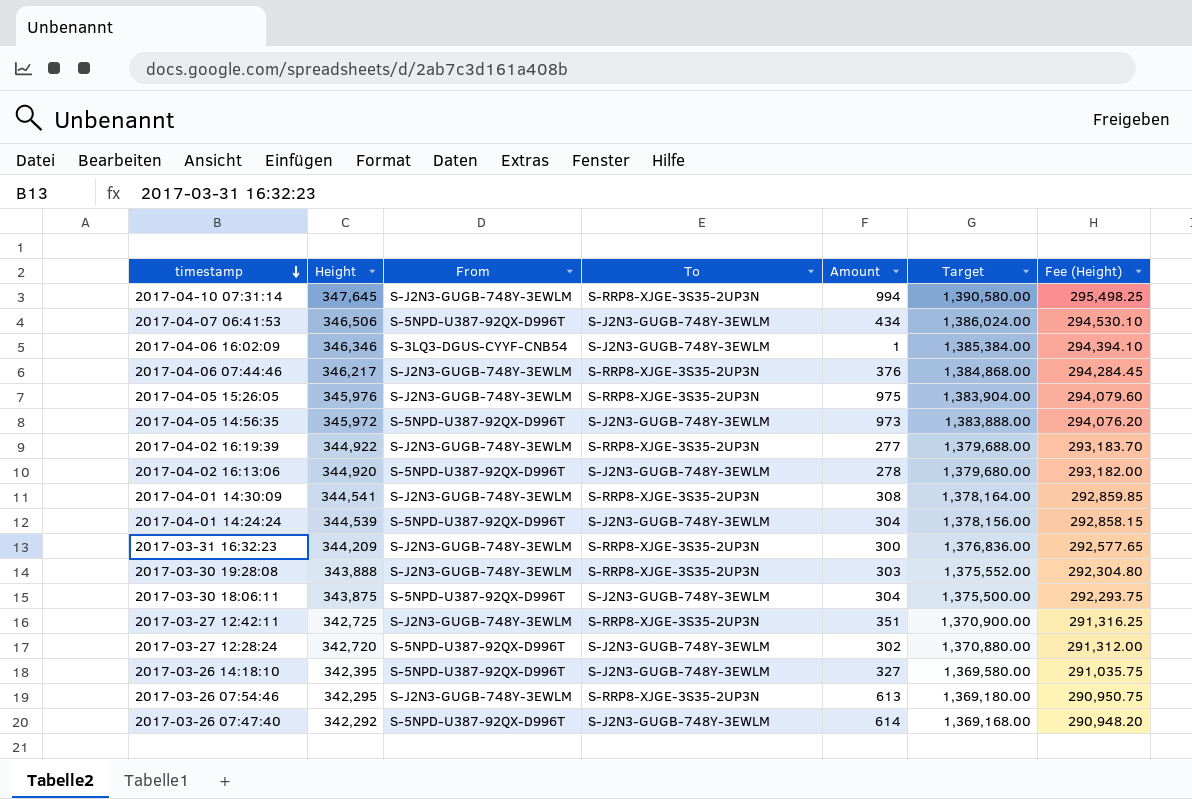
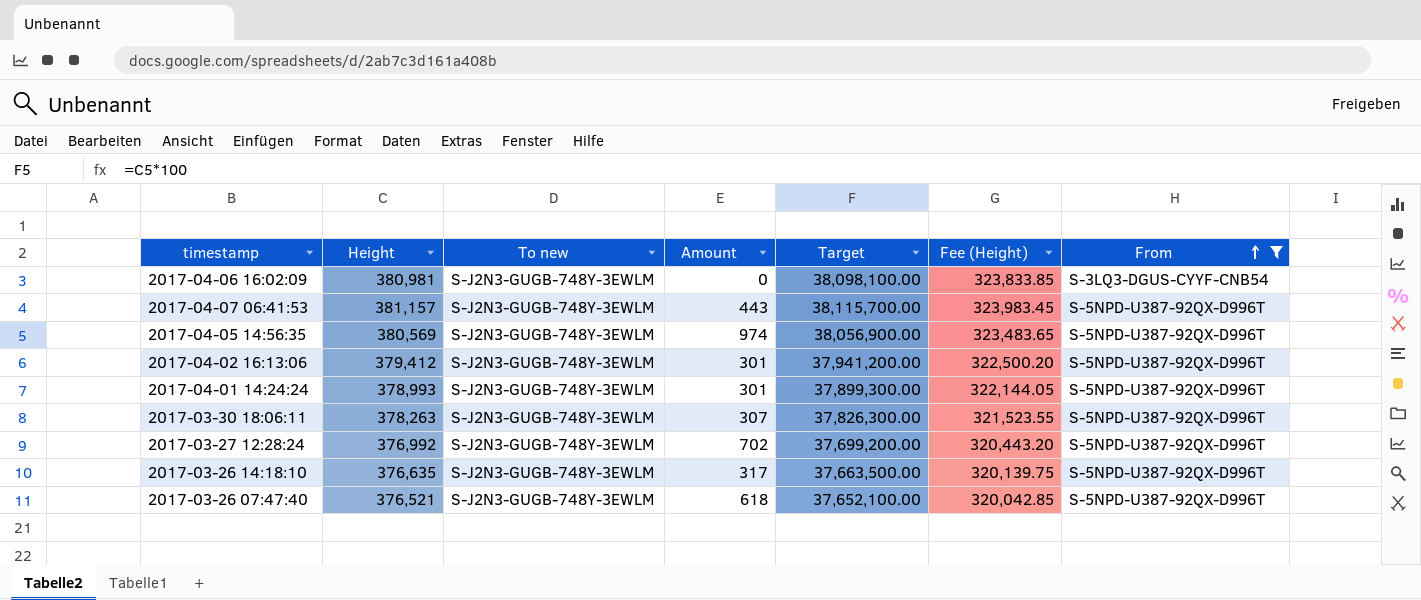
filter: none -> From != S-J2N3-GUGB-748Y-3EWLM
row order: timestamp descending -> From ascending
column name: To -> To new
column Target | formula: [Height] * 4 -> [Height] * 100
column From | position: 3 -> 7
2017-04-06 16:02:09 | Height: 346,346 -> 380,981
2017-04-06 16:02:09 | Amount: 1 -> 0
2017-04-06 16:02:09 | Fee (Height): 294,394.10 -> 323,833.85
2017-04-07 06:41:53 | Height: 346,506 -> 381,157
2017-04-07 06:41:53 | Amount: 434 -> 443
2017-04-07 06:41:53 | Fee (Height): 294,530.10 -> 323,983.45
2017-04-05 14:56:35 | Height: 345,972 -> 380,569
2017-04-05 14:56:35 | Amount: 973 -> 974
2017-04-05 14:56:35 | Fee (Height): 294,076.20 -> 323,483.65
2017-04-02 16:13:06 | Height: 344,920 -> 379,412
2017-04-02 16:13:06 | Amount: 278 -> 301
2017-04-02 16:13:06 | Fee (Height): 293,182.00 -> 322,500.20
2017-04-01 14:24:24 | Height: 344,539 -> 378,993
2017-04-01 14:24:24 | Amount: 304 -> 301
2017-04-01 14:24:24 | Fee (Height): 292,858.15 -> 322,144.05
2017-03-30 18:06:11 | Height: 343,875 -> 378,263
2017-03-30 18:06:11 | Amount: 304 -> 307
2017-03-30 18:06:11 | Fee (Height): 292,293.75 -> 321,523.55
2017-03-27 12:28:24 | Height: 342,720 -> 376,992
2017-03-27 12:28:24 | Amount: 302 -> 702
2017-03-27 12:28:24 | Fee (Height): 291,312.00 -> 320,443.20
2017-03-26 14:18:10 | Height: 342,395 -> 376,635
2017-03-26 14:18:10 | Amount: 327 -> 317
2017-03-26 14:18:10 | Fee (Height): 291,035.75 -> 320,139.75
2017-03-26 07:47:40 | Height: 342,292 -> 376,521
2017-03-26 07:47:40 | Amount: 614 -> 618
2017-03-26 07:47:40 | Fee (Height): 290,948.20 -> 320,042.85

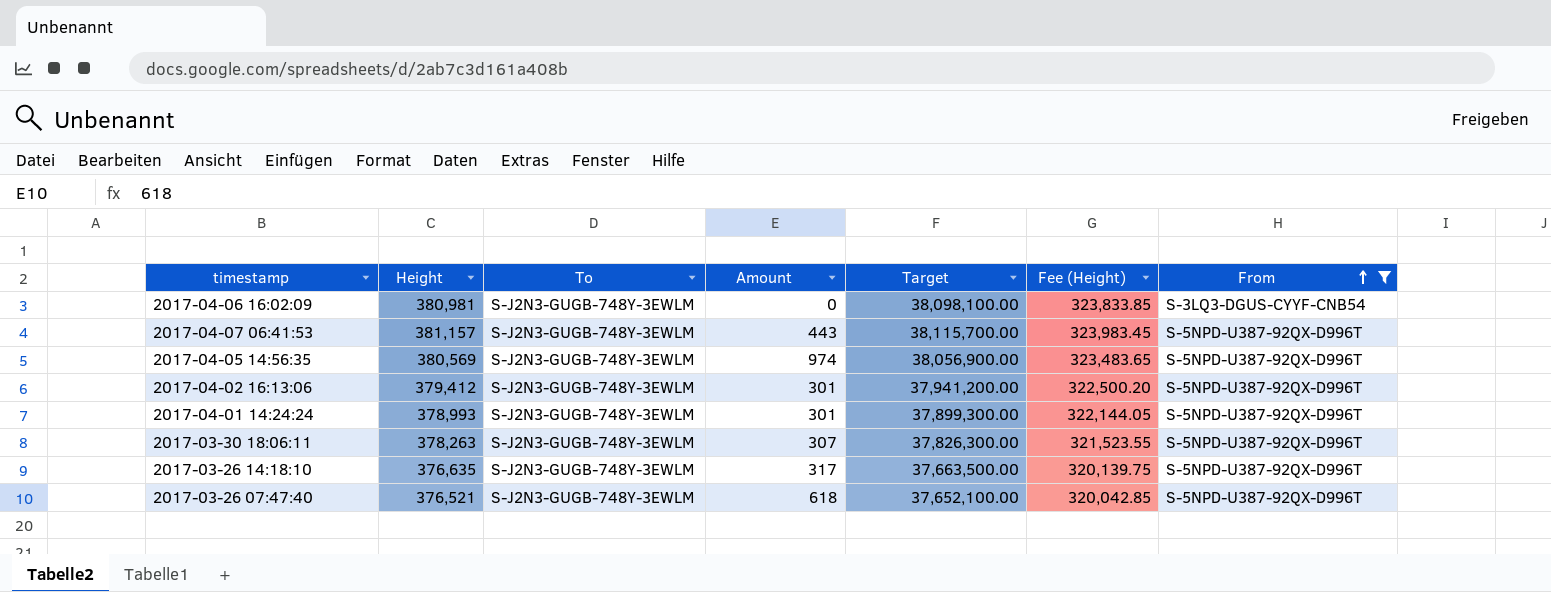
column name: To new -> To
row 2017-03-27 12:28:24: 376,992 | S-J2N3-GUGB-748Y-3EWLM | 702 | 37,699,200.00 | 320,443.20 | S-5NPD-U387-92QX-D996T -> none

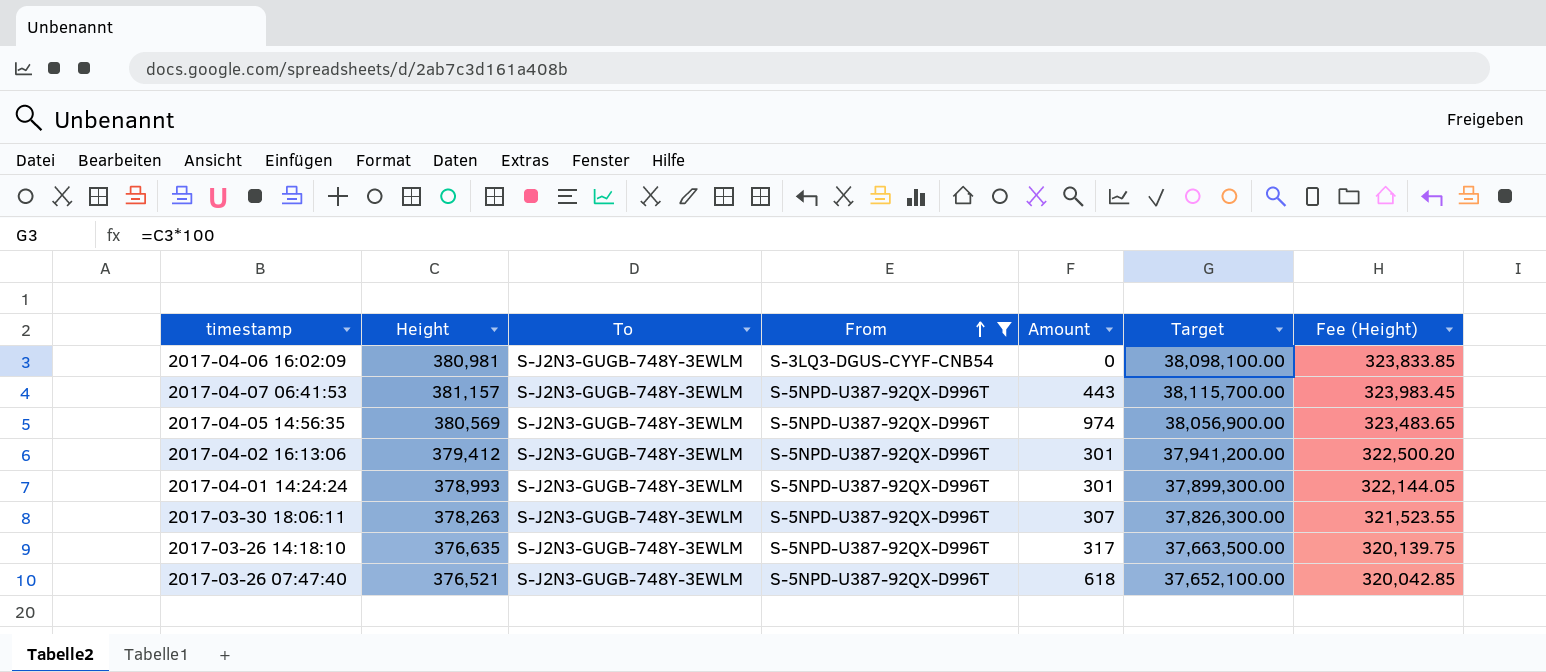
column From | position: 7 -> 4

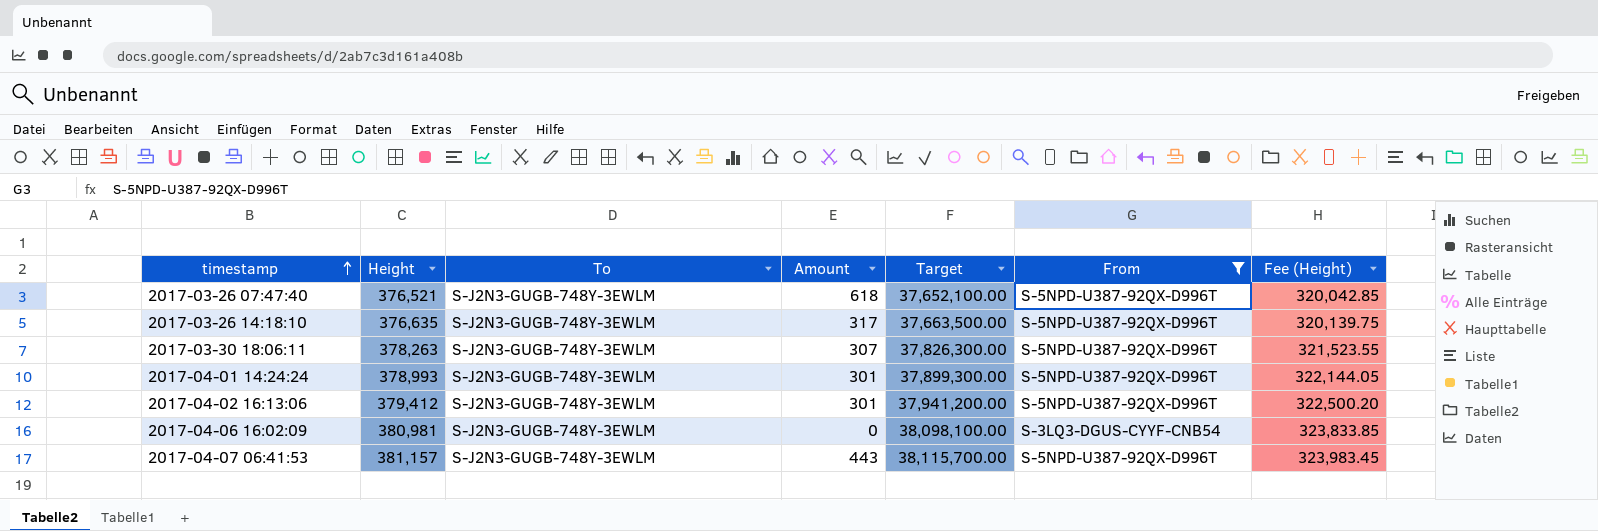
row order: From ascending -> timestamp ascending
column From | position: 4 -> 6
row 2017-04-05 14:56:35: 380,569 | S-J2N3-GUGB-748Y-3EWLM | S-5NPD-U387-92QX-D996T | 974 | 38,056,900.00 | 323,483.65 -> none

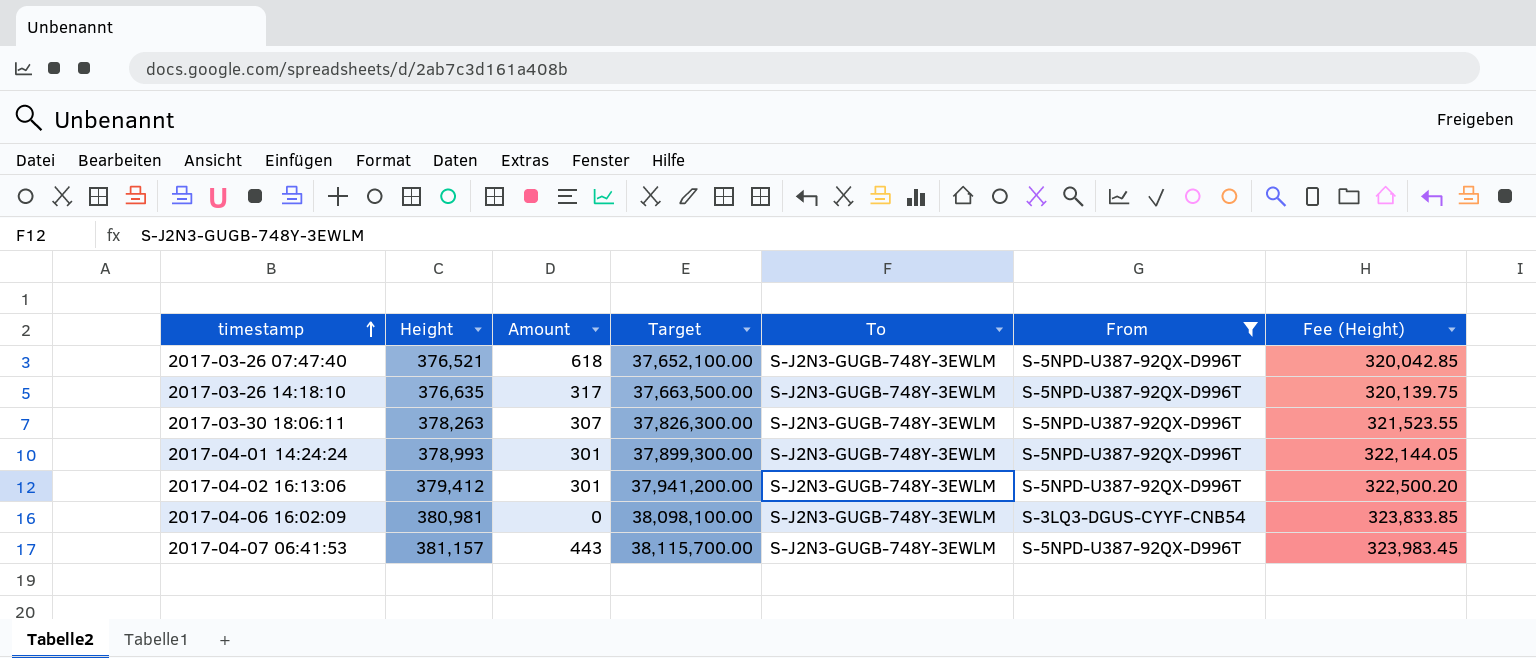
column To | position: 3 -> 5

